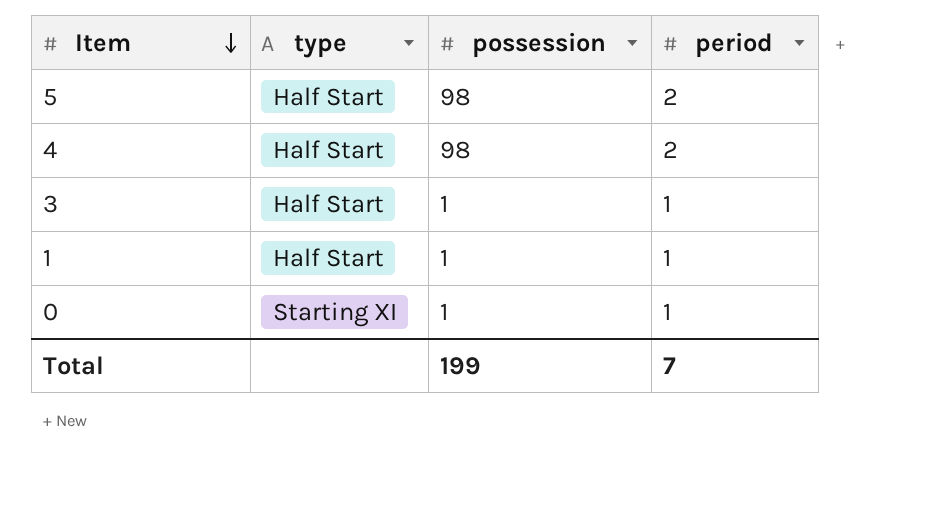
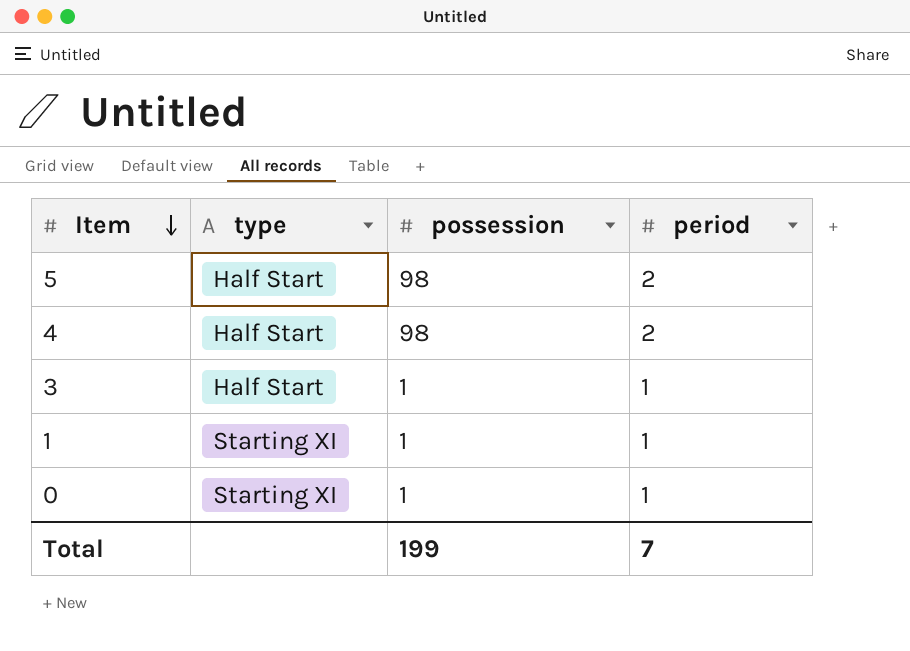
1 | type: Half Start -> Starting XI

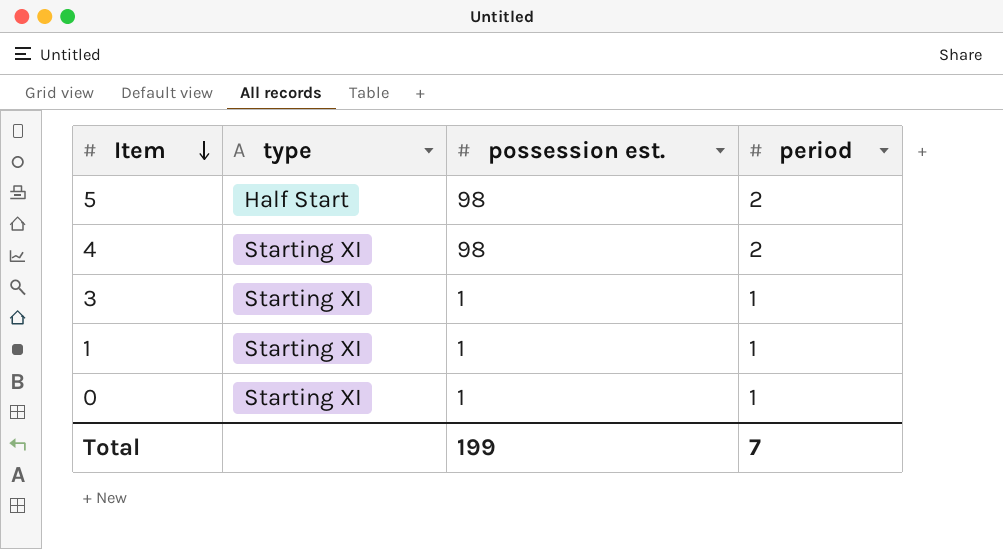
column name: possession -> possession est.
4 | type: Half Start -> Starting XI
3 | type: Half Start -> Starting XI

